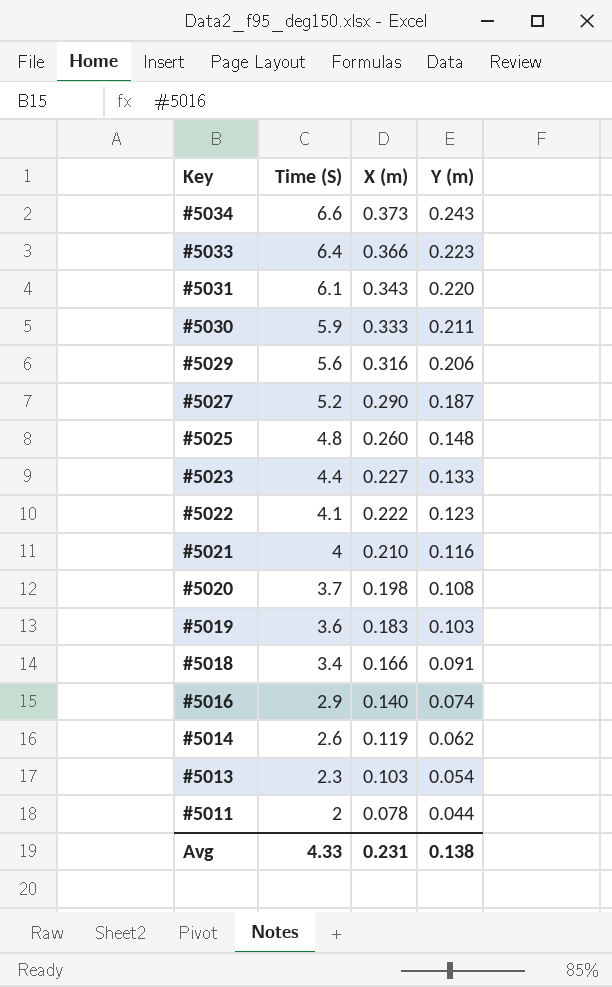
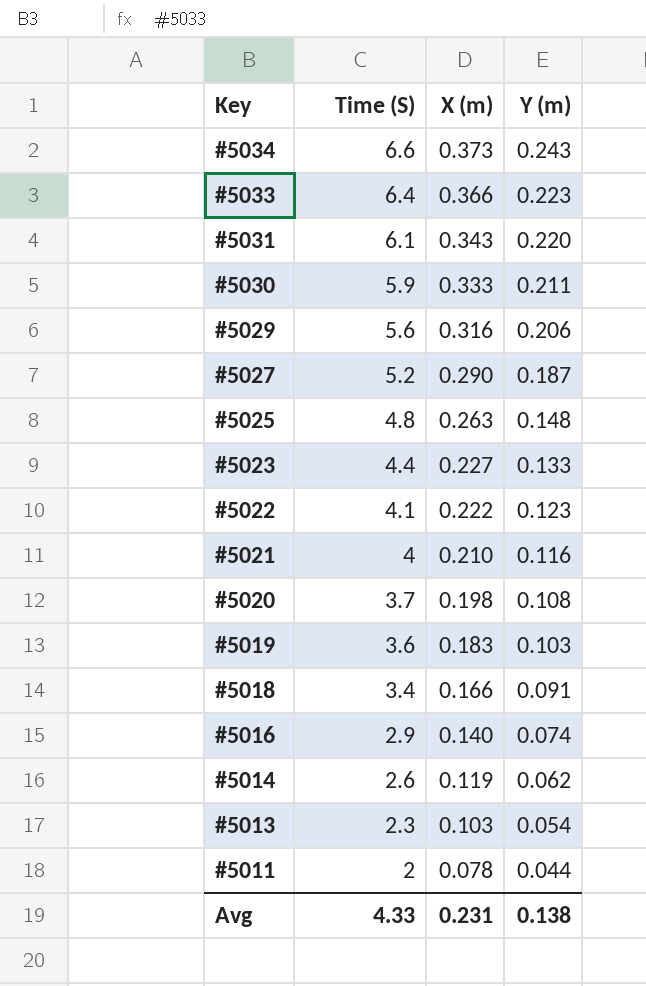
#5025 | X (m): 0.260 -> 0.263

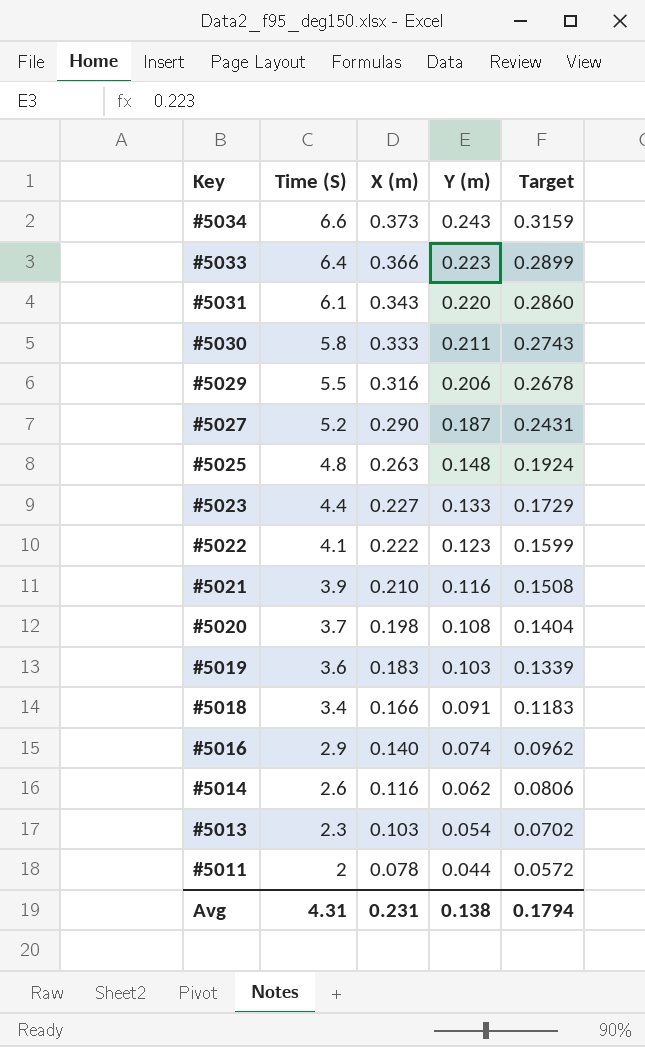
column Target | formula: none -> [Y (m)] * 1.3
#5030 | Time (S): 5.9 -> 5.8
#5029 | Time (S): 5.6 -> 5.5
#5021 | Time (S): 4 -> 3.9
#5014 | X (m): 0.119 -> 0.116
Avg | Time (S): 4.33 -> 4.31

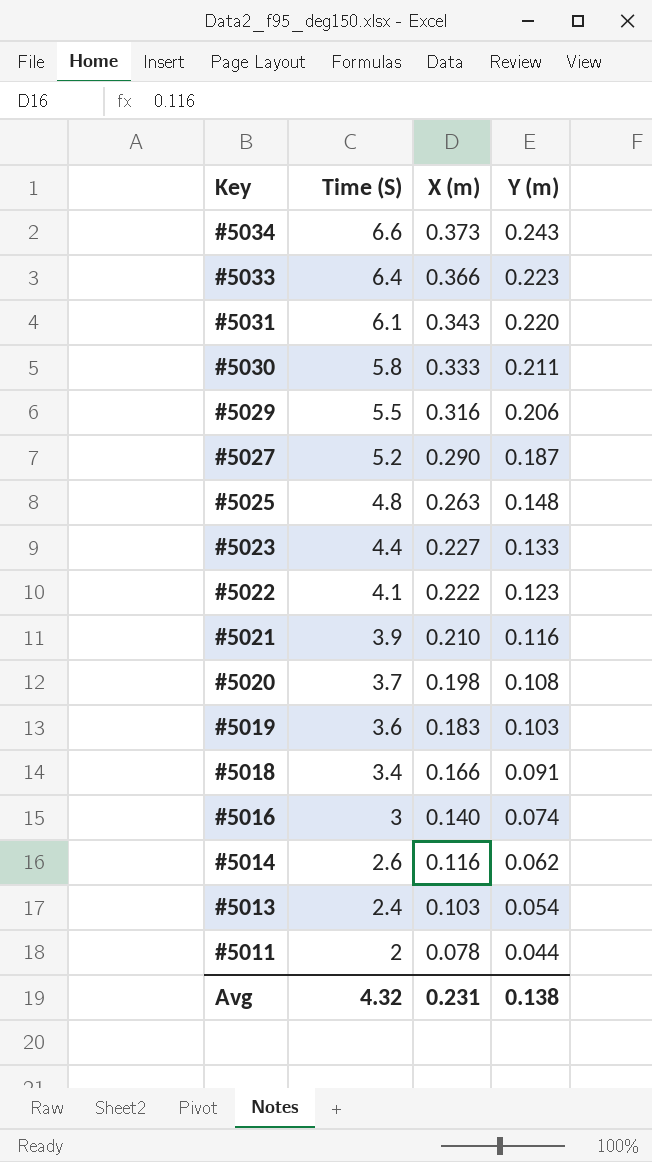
column Target | formula: [Y (m)] * 1.3 -> none
#5016 | Time (S): 2.9 -> 3
#5013 | Time (S): 2.3 -> 2.4
Avg | Time (S): 4.31 -> 4.32

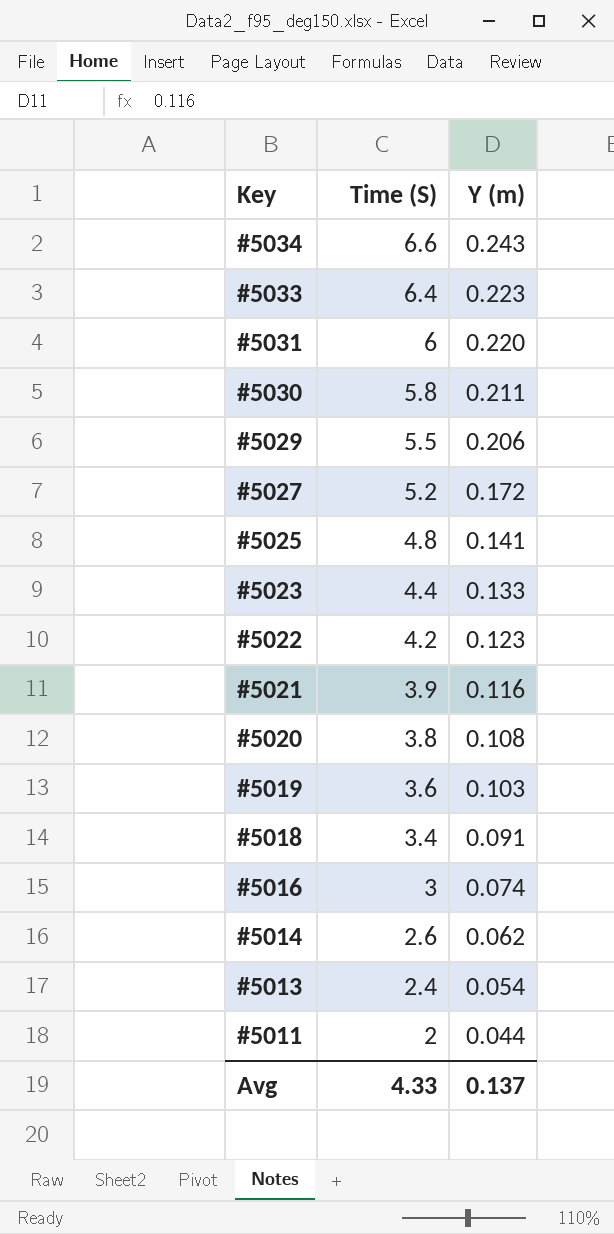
column X (m) | position: 3 -> none
#5031 | Time (S): 6.1 -> 6
#5027 | Y (m): 0.187 -> 0.172
#5025 | Y (m): 0.148 -> 0.141
#5022 | Time (S): 4.1 -> 4.2
#5020 | Time (S): 3.7 -> 3.8
Avg | Time (S): 4.32 -> 4.33
Avg | Y (m): 0.138 -> 0.137

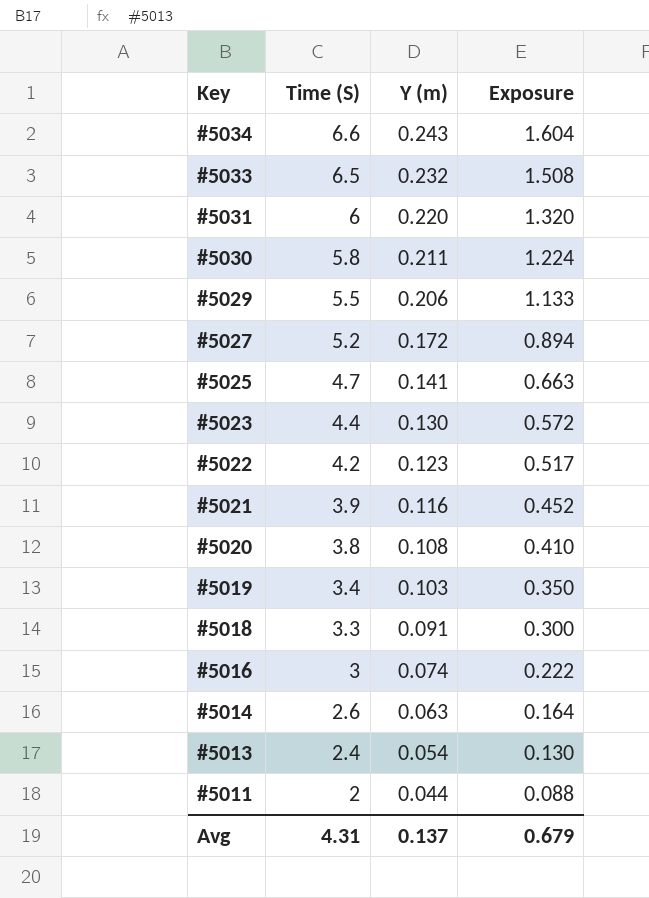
column Exposure | formula: none -> [Time (S)] * [Y (m)]
#5033 | Time (S): 6.4 -> 6.5
#5033 | Y (m): 0.223 -> 0.232
#5025 | Time (S): 4.8 -> 4.7
#5023 | Y (m): 0.133 -> 0.130
#5019 | Time (S): 3.6 -> 3.4
#5018 | Time (S): 3.4 -> 3.3
#5014 | Y (m): 0.062 -> 0.063
Avg | Time (S): 4.33 -> 4.31

